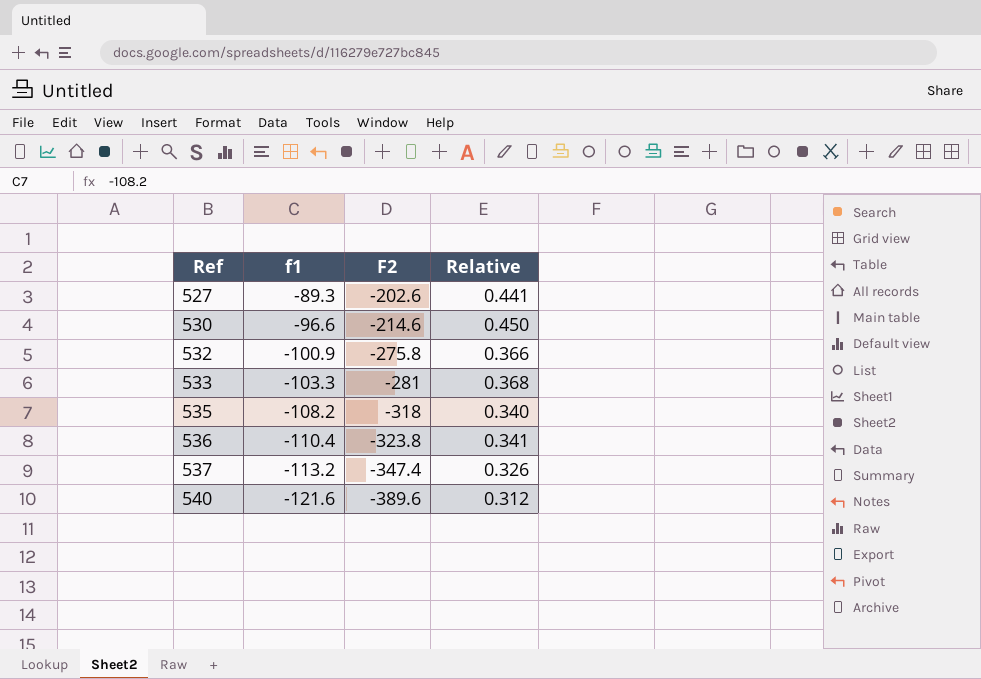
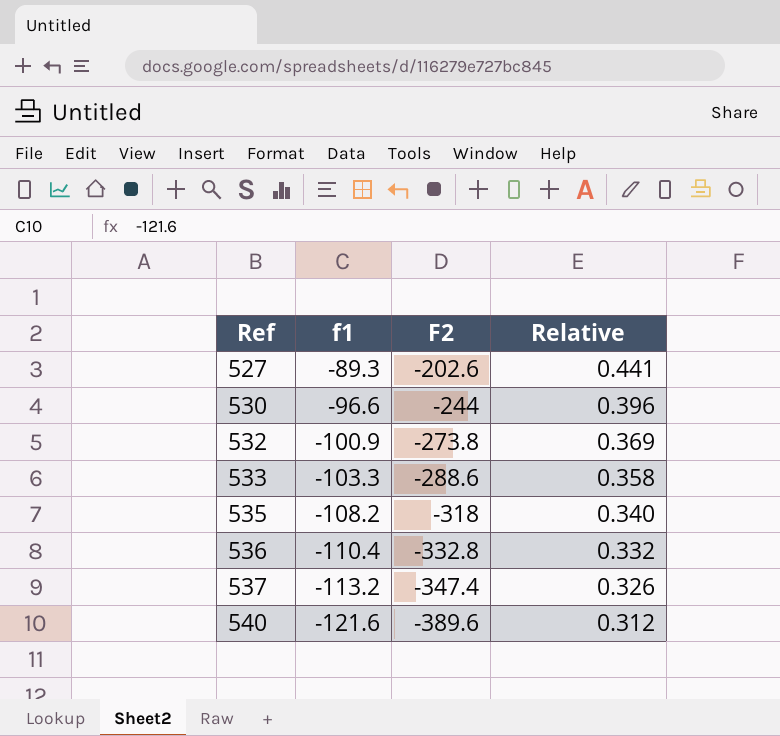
530 | F2: -214.6 -> -244
530 | Relative: 0.450 -> 0.396
532 | F2: -275.8 -> -273.8
532 | Relative: 0.366 -> 0.369
533 | F2: -281 -> -288.6
533 | Relative: 0.368 -> 0.358
536 | F2: -323.8 -> -332.8
536 | Relative: 0.341 -> 0.332

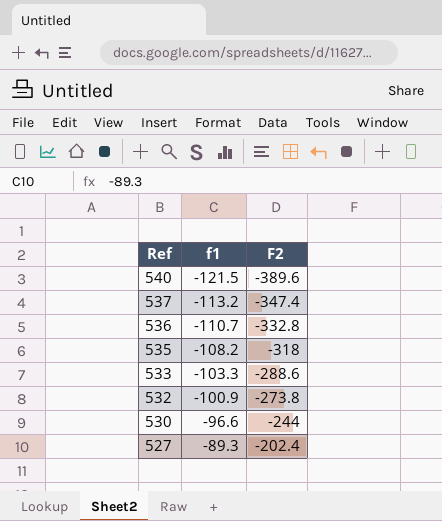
row order: Ref ascending -> Ref descending
column Relative | formula: [f1] / [F2] -> none
540 | f1: -121.6 -> -121.5
536 | f1: -110.4 -> -110.7
527 | F2: -202.6 -> -202.4

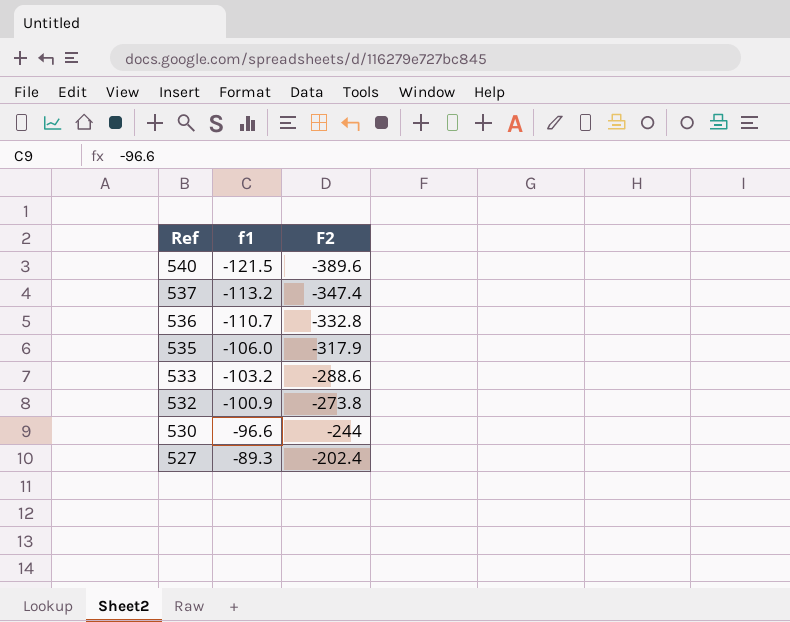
535 | f1: -108.2 -> -106.0
535 | F2: -318 -> -317.9
533 | f1: -103.3 -> -103.2

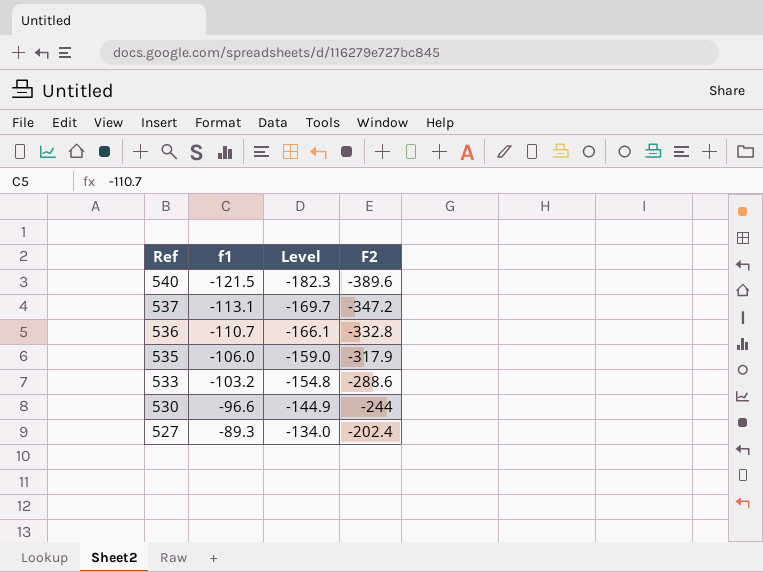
column Level | formula: none -> [f1] * 1.5
row 532: -100.9 | -273.8 -> none
537 | f1: -113.2 -> -113.1
537 | F2: -347.4 -> -347.2

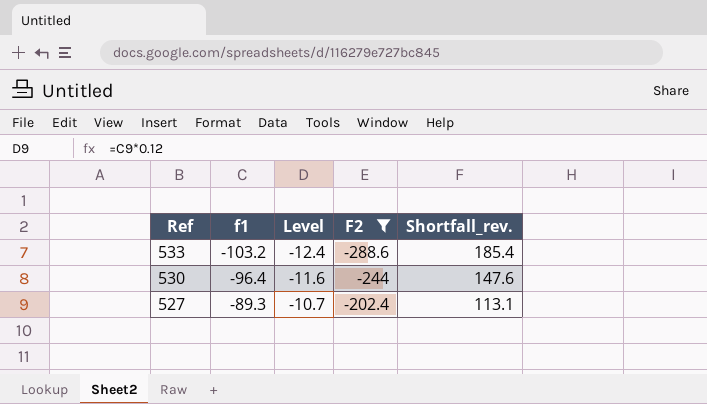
filter: none -> F2 >= -288.6
column Level | formula: [f1] * 1.5 -> [f1] * 0.12
column Shortfall_rev. | formula: none -> [f1] - [F2]
530 | f1: -96.6 -> -96.4

